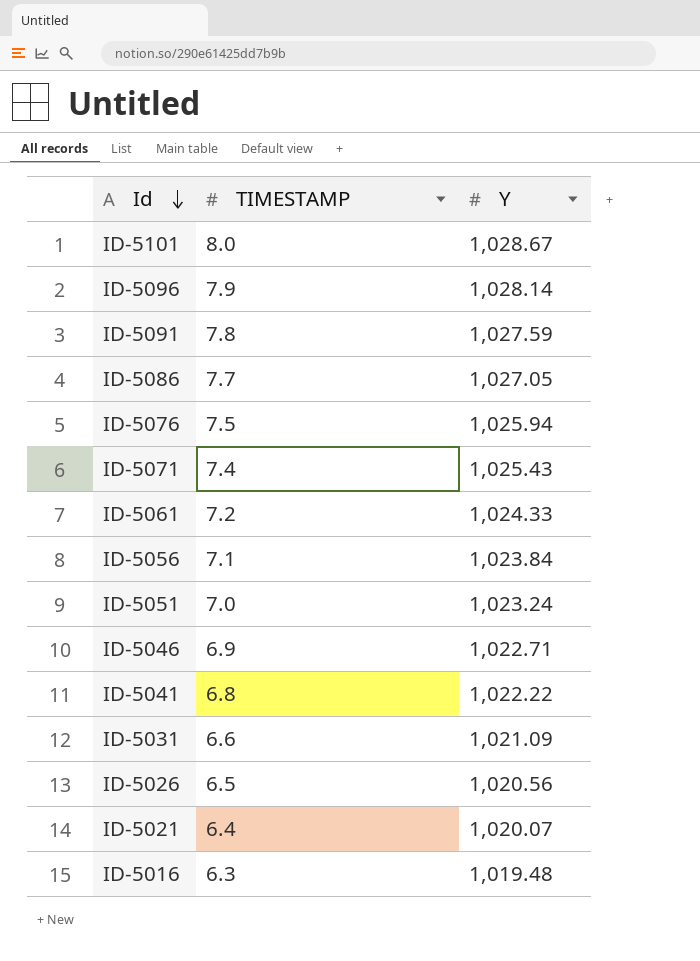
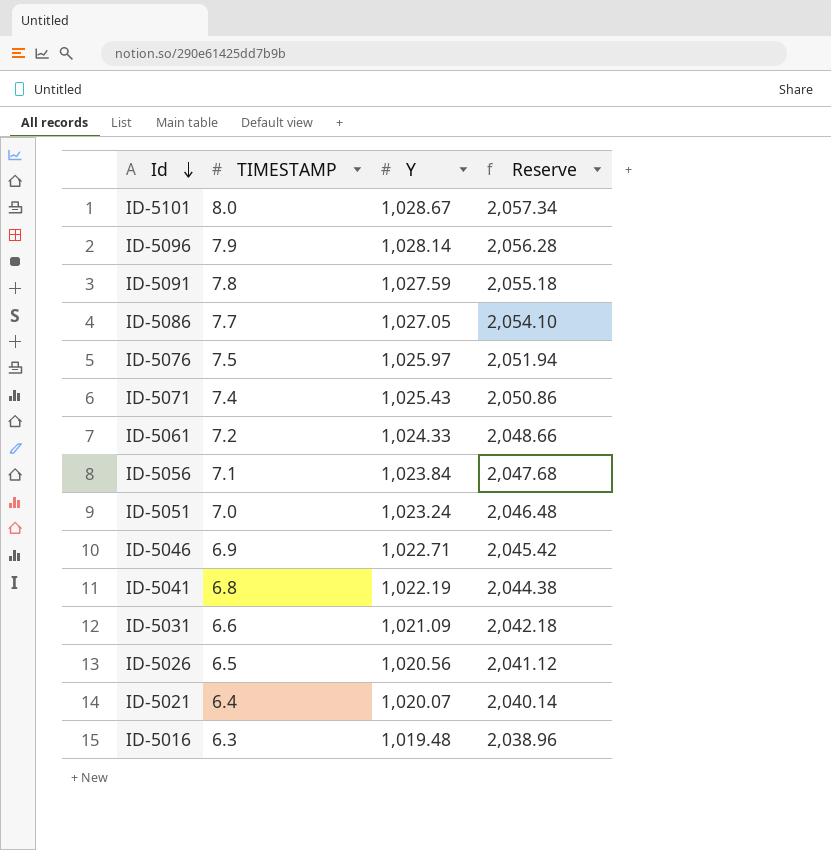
column Reserve | formula: none -> [Y] * 2
ID-5076 | Y: 1,025.94 -> 1,025.97
ID-5041 | Y: 1,022.22 -> 1,022.19

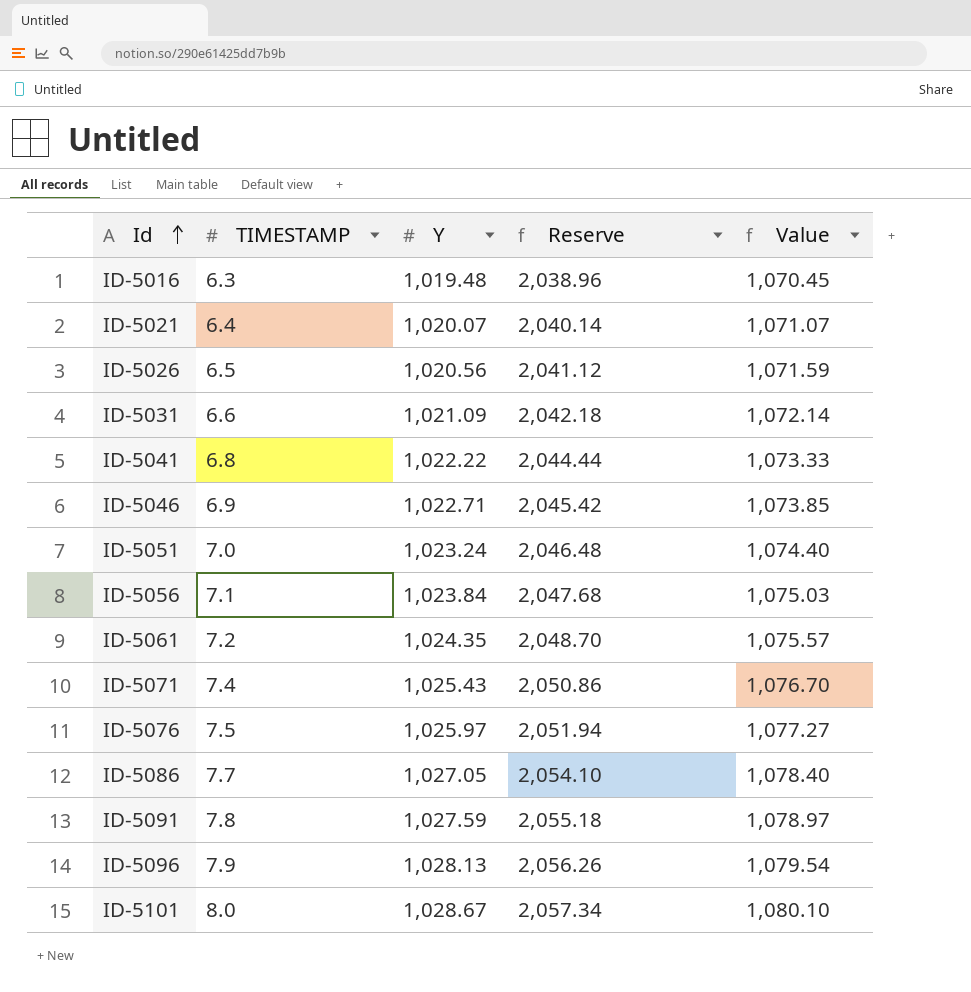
row order: Id descending -> Id ascending
column Value | formula: none -> [Y] * 1.05
ID-5041 | Y: 1,022.19 -> 1,022.22
ID-5041 | Reserve: 2,044.38 -> 2,044.44
ID-5061 | Y: 1,024.33 -> 1,024.35
ID-5061 | Reserve: 2,048.66 -> 2,048.70
ID-5096 | Y: 1,028.14 -> 1,028.13
ID-5096 | Reserve: 2,056.28 -> 2,056.26

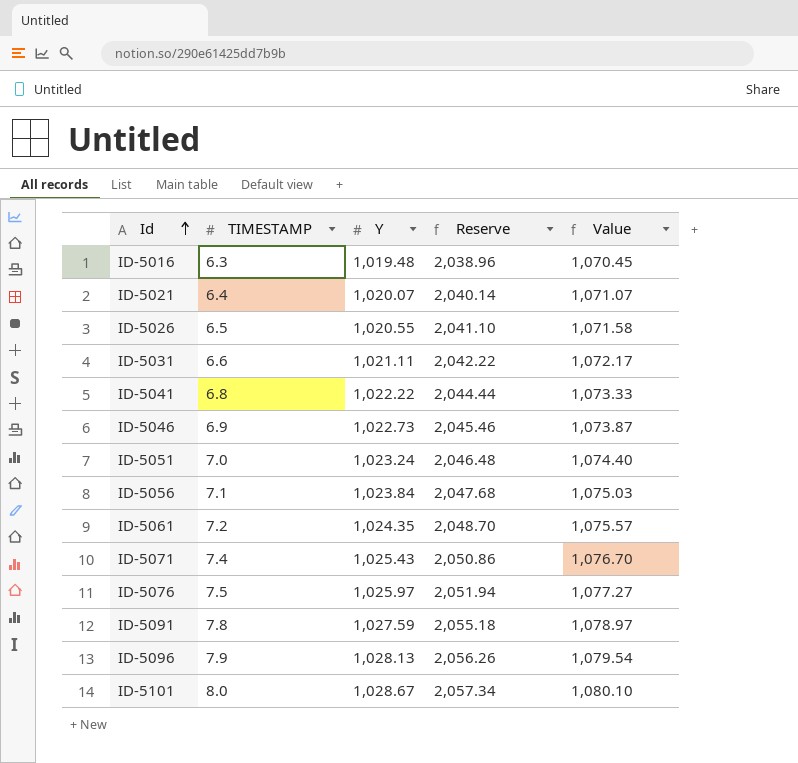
row ID-5086: 7.7 | 1,027.05 | 2,054.10 | 1,078.40 -> none
ID-5026 | Y: 1,020.56 -> 1,020.55
ID-5026 | Reserve: 2,041.12 -> 2,041.10
ID-5026 | Value: 1,071.59 -> 1,071.58
ID-5031 | Y: 1,021.09 -> 1,021.11
ID-5031 | Reserve: 2,042.18 -> 2,042.22
ID-5031 | Value: 1,072.14 -> 1,072.17
ID-5046 | Y: 1,022.71 -> 1,022.73
ID-5046 | Reserve: 2,045.42 -> 2,045.46
ID-5046 | Value: 1,073.85 -> 1,073.87

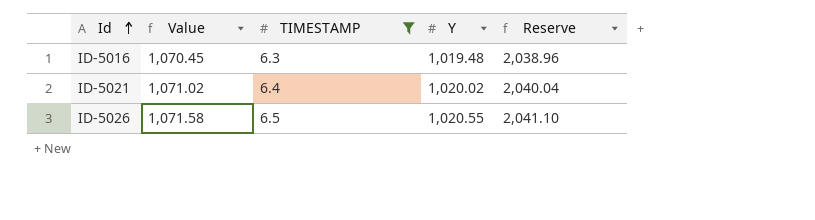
filter: none -> TIMESTAMP <= 6.5
column Value | position: 5 -> 2
ID-5021 | Value: 1,071.07 -> 1,071.02
ID-5021 | Y: 1,020.07 -> 1,020.02
ID-5021 | Reserve: 2,040.14 -> 2,040.04

